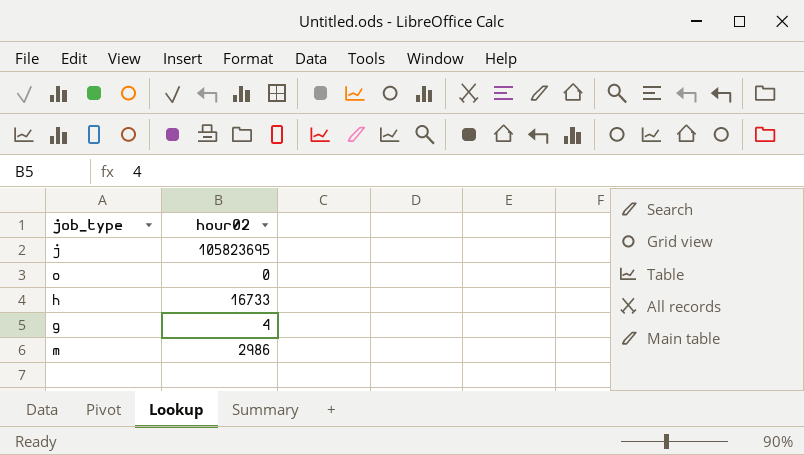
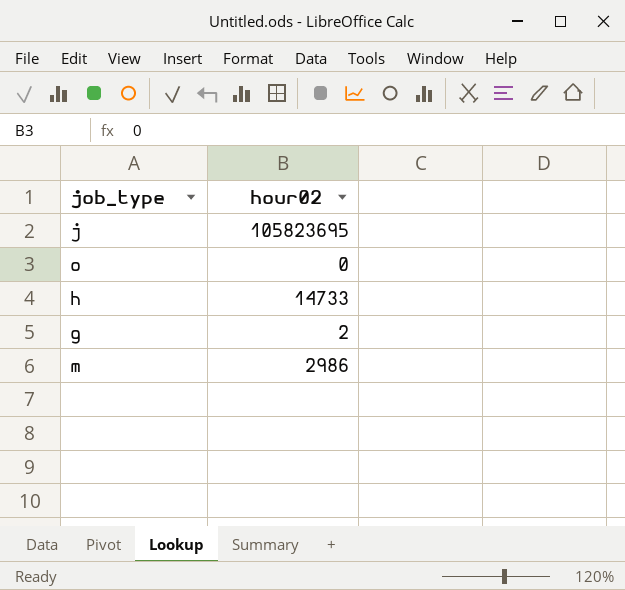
h | hour02: 16733 -> 14733
g | hour02: 4 -> 2

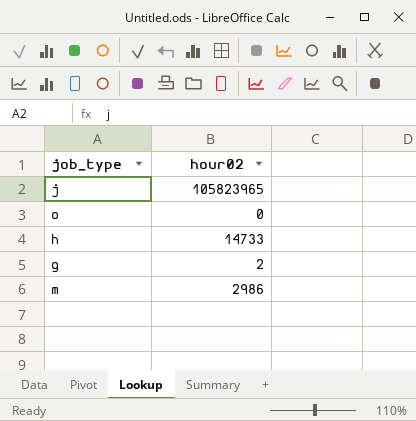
j | hour02: 105823695 -> 105823965

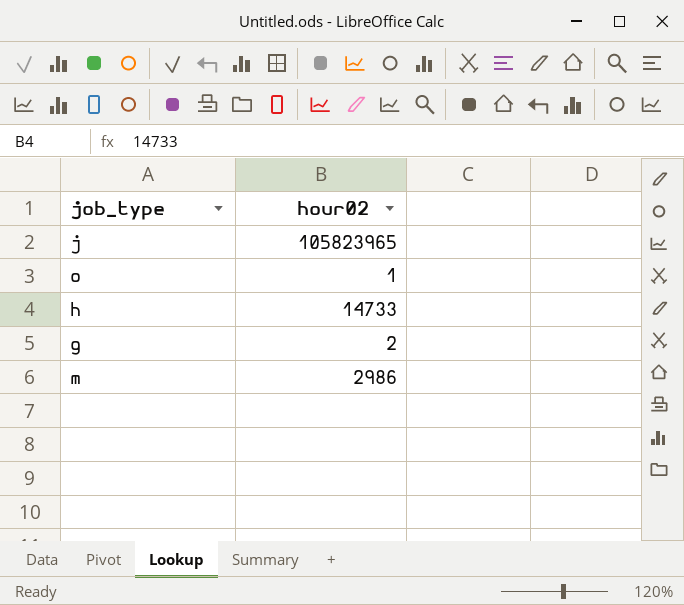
o | hour02: 0 -> 1

